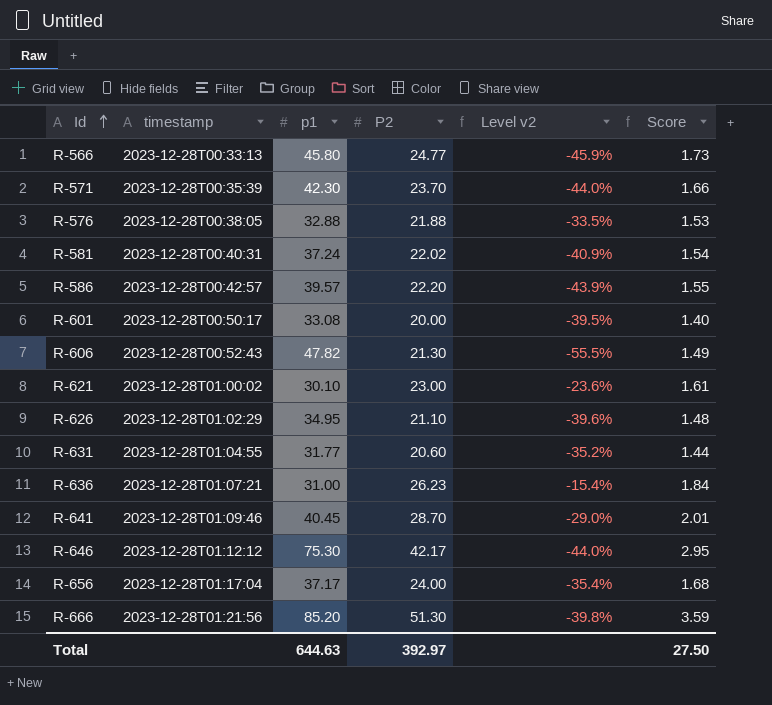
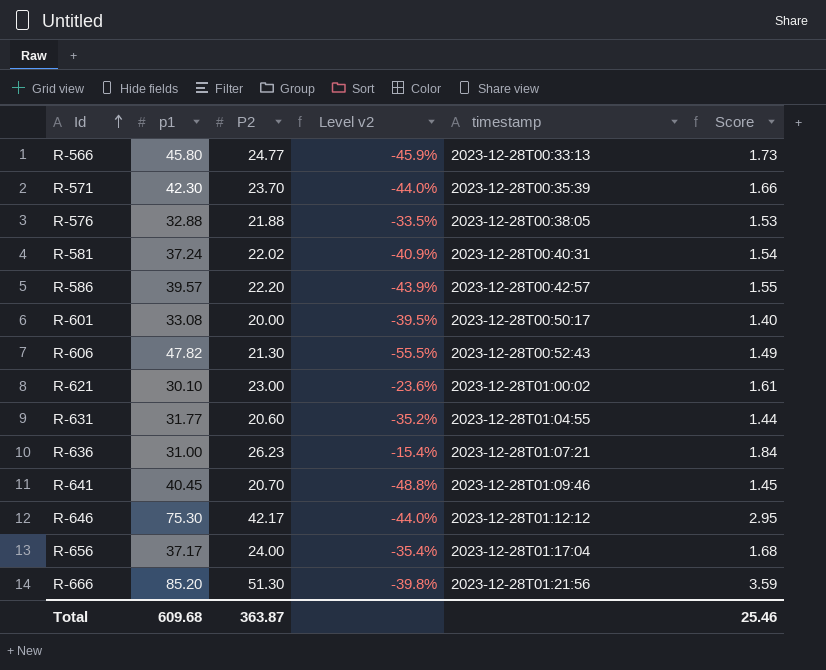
column timestamp | position: 2 -> 5
row R-626: 2023-12-28T01:02:29 | 34.95 | 21.10 | -39.6% | 1.48 -> none
R-641 | P2: 28.70 -> 20.70
R-641 | Level v2: -29.0% -> -48.8%
R-641 | Score: 2.01 -> 1.45
Total | p1: 644.63 -> 609.68
Total | P2: 392.97 -> 363.87
Total | Score: 27.50 -> 25.46

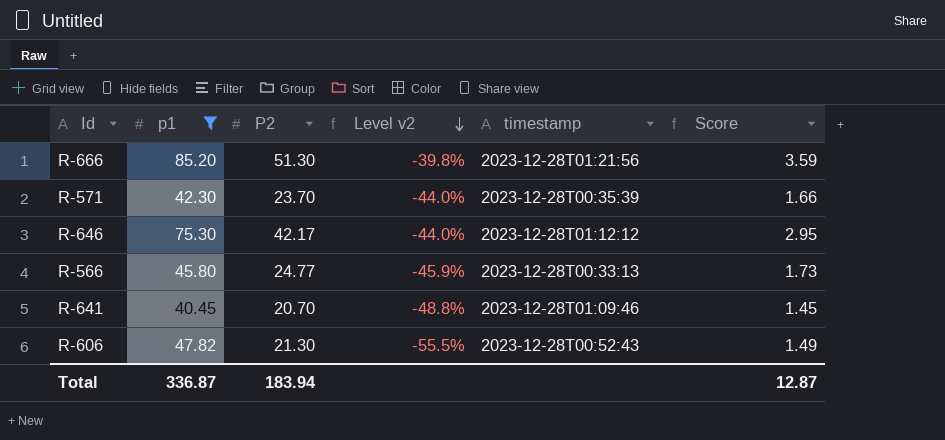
filter: none -> p1 >= 40.45
row order: Id ascending -> Level v2 descending
Total | p1: 609.68 -> 336.87
Total | P2: 363.87 -> 183.94
Total | Score: 25.46 -> 12.87

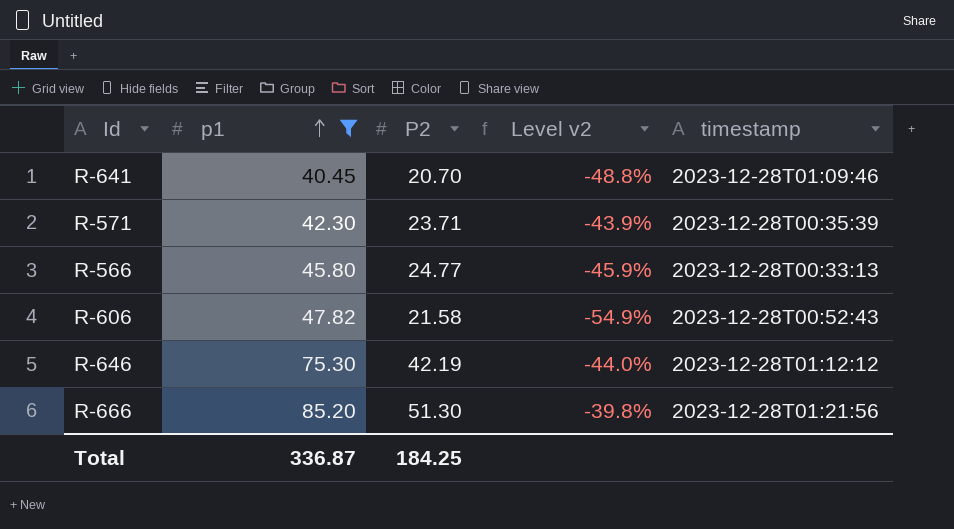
row order: Level v2 descending -> p1 ascending
column Score | formula: [P2] * 0.07 -> none
R-571 | P2: 23.70 -> 23.71
R-571 | Level v2: -44.0% -> -43.9%
R-606 | P2: 21.30 -> 21.58
R-606 | Level v2: -55.5% -> -54.9%
R-646 | P2: 42.17 -> 42.19
Total | P2: 183.94 -> 184.25

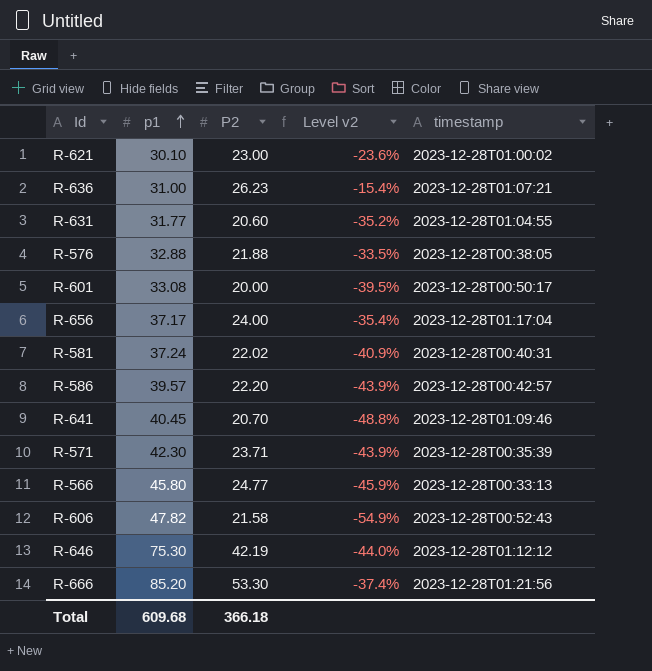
filter: p1 >= 40.45 -> none
R-666 | P2: 51.30 -> 53.30
R-666 | Level v2: -39.8% -> -37.4%
Total | p1: 336.87 -> 609.68
Total | P2: 184.25 -> 366.18

